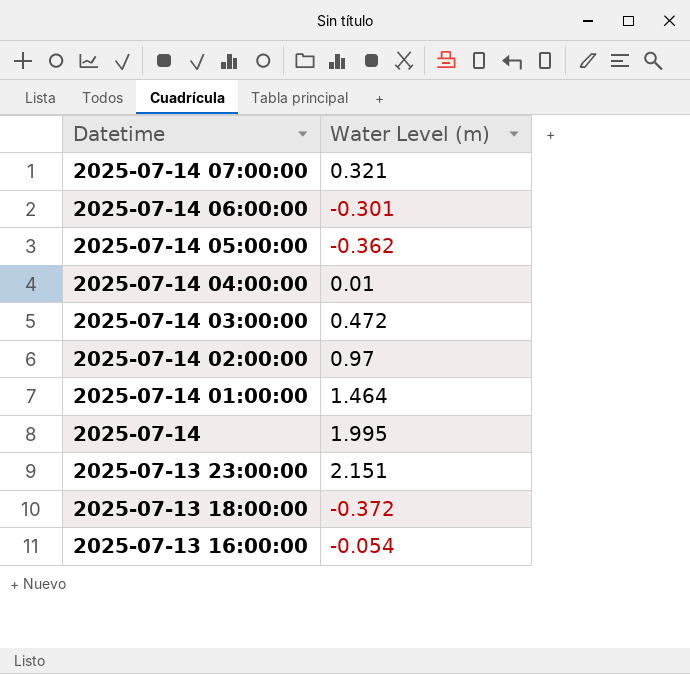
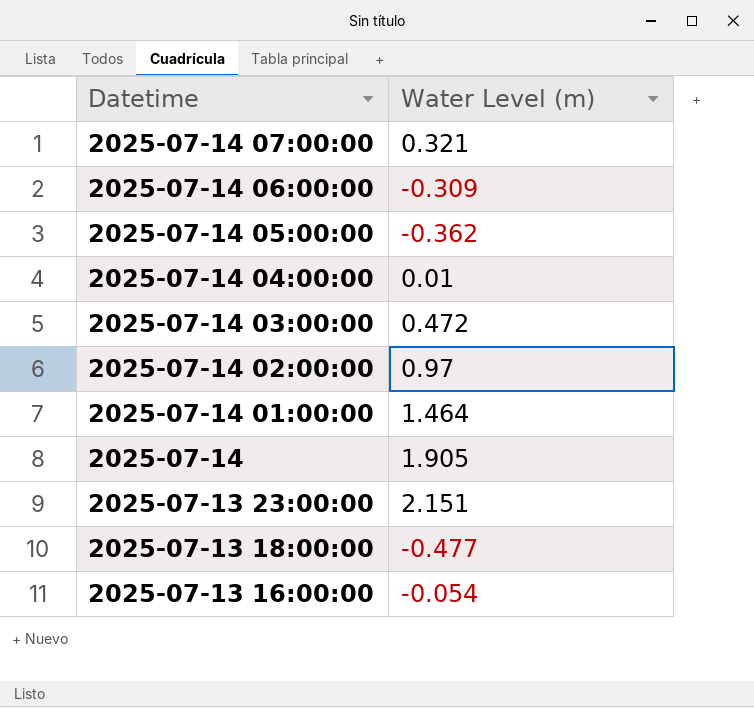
2025-07-14 06:00:00 | Water Level (m): -0.301 -> -0.309
2025-07-14 | Water Level (m): 1.995 -> 1.905
2025-07-13 18:00:00 | Water Level (m): -0.372 -> -0.477

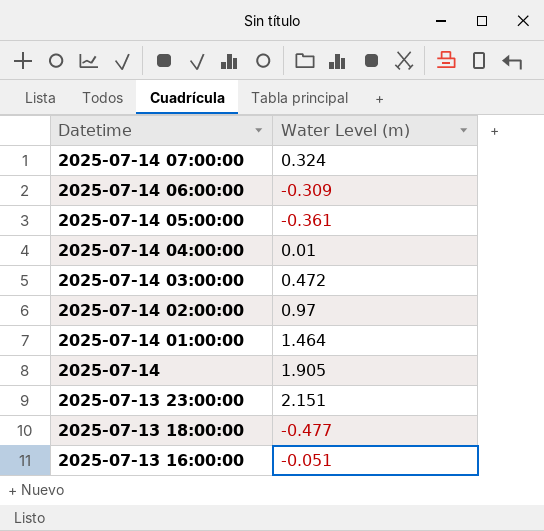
2025-07-14 07:00:00 | Water Level (m): 0.321 -> 0.324
2025-07-14 05:00:00 | Water Level (m): -0.362 -> -0.361
2025-07-13 16:00:00 | Water Level (m): -0.054 -> -0.051

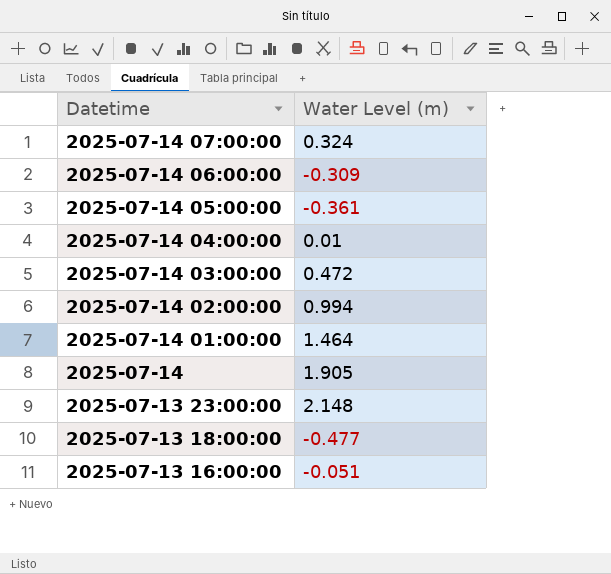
2025-07-14 02:00:00 | Water Level (m): 0.97 -> 0.994
2025-07-13 23:00:00 | Water Level (m): 2.151 -> 2.148

